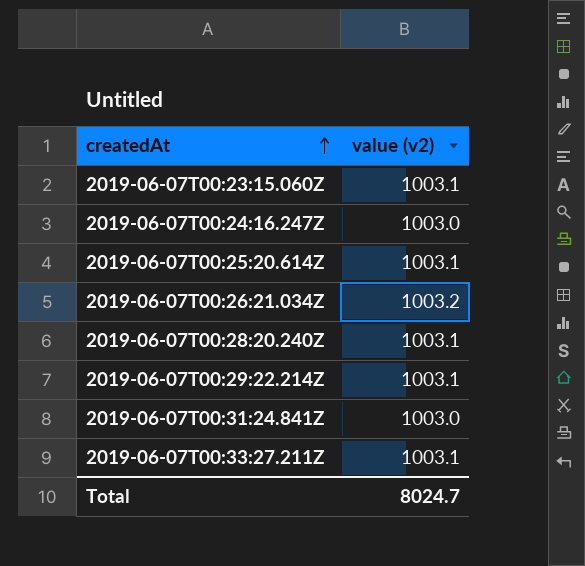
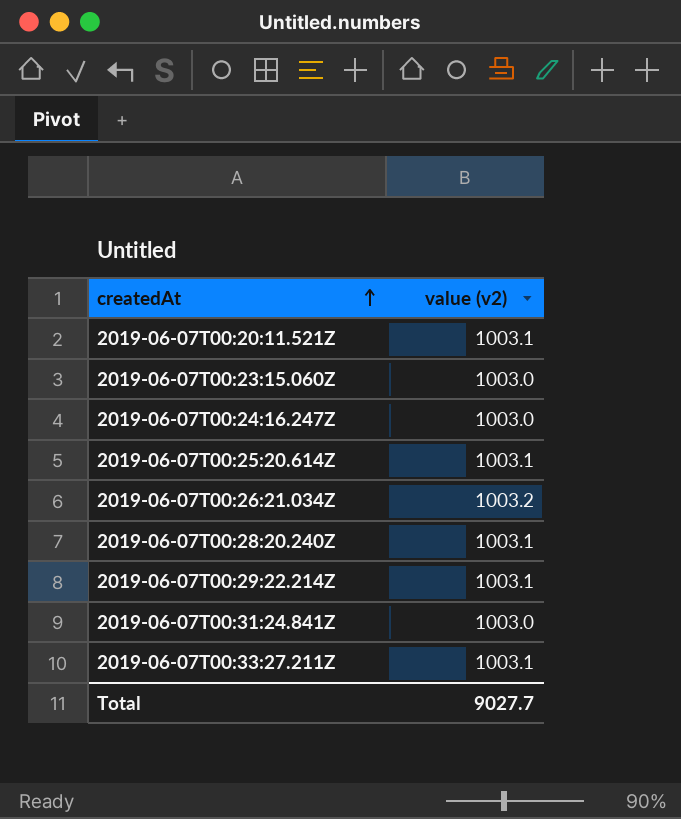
row 2019-06-07T00:20:11.521Z: none -> 1003.1
2019-06-07T00:23:15.060Z | value (v2): 1003.1 -> 1003.0
Total | value (v2): 8024.7 -> 9027.7

